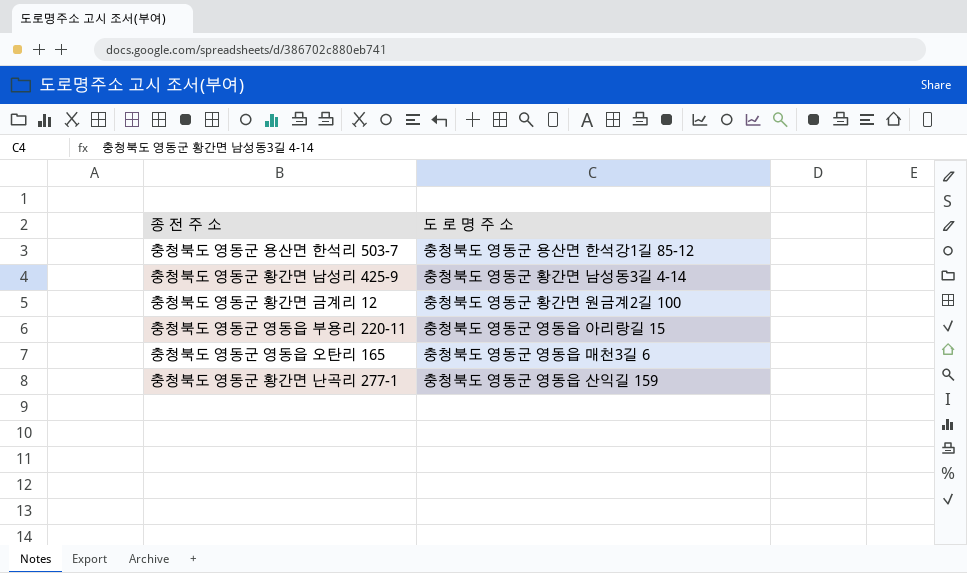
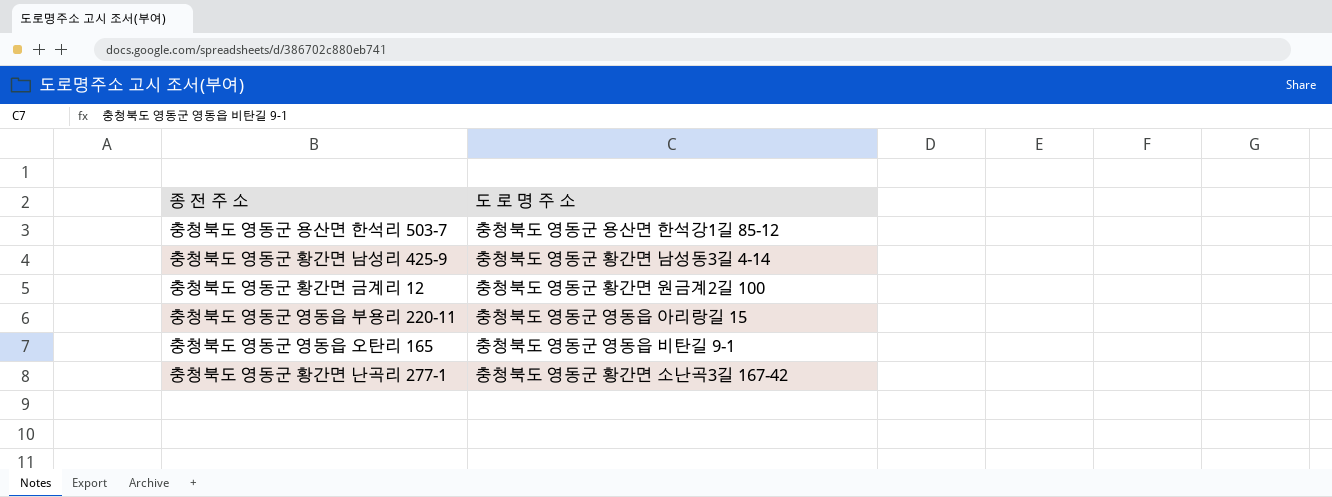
충청북도 영동군 영동읍 오탄리 165 | 도 로 명 주 소: 충청북도 영동군 영동읍 매천3길 6 -> 충청북도 영동군 영동읍 비탄길 9-1
충청북도 영동군 황간면 난곡리 277-1 | 도 로 명 주 소: 충청북도 영동군 영동읍 산익길 159 -> 충청북도 영동군 황간면 소난곡3길 167-42

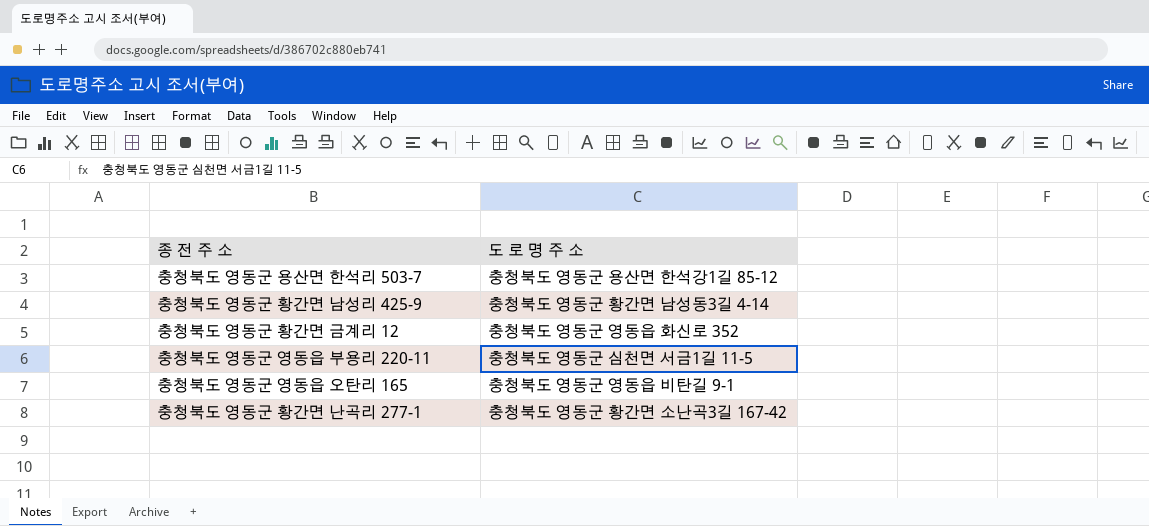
충청북도 영동군 황간면 금계리 12 | 도 로 명 주 소: 충청북도 영동군 황간면 원금계2길 100 -> 충청북도 영동군 영동읍 화신로 352
충청북도 영동군 영동읍 부용리 220-11 | 도 로 명 주 소: 충청북도 영동군 영동읍 아리랑길 15 -> 충청북도 영동군 심천면 서금1길 11-5

